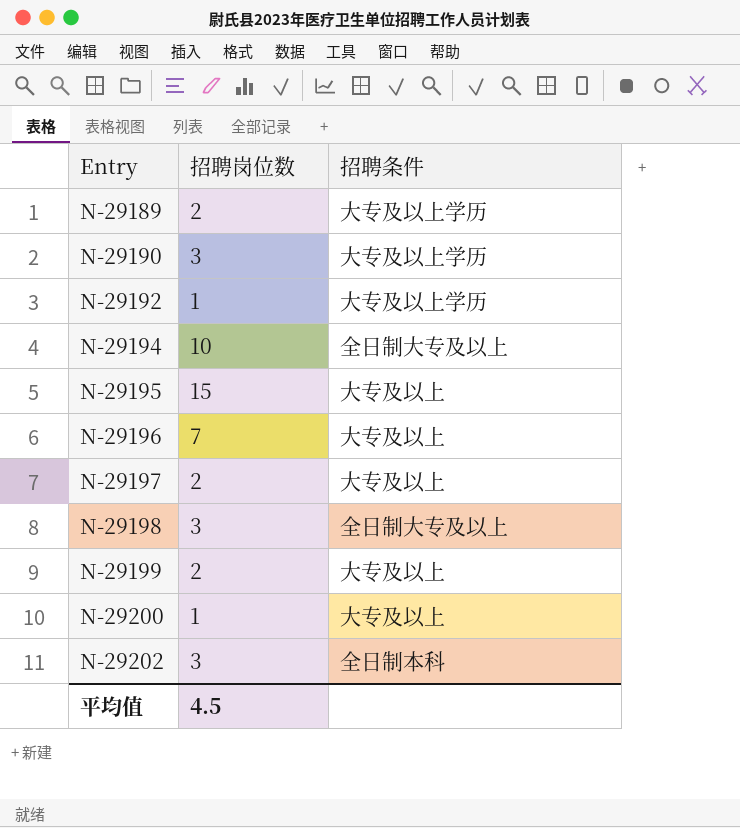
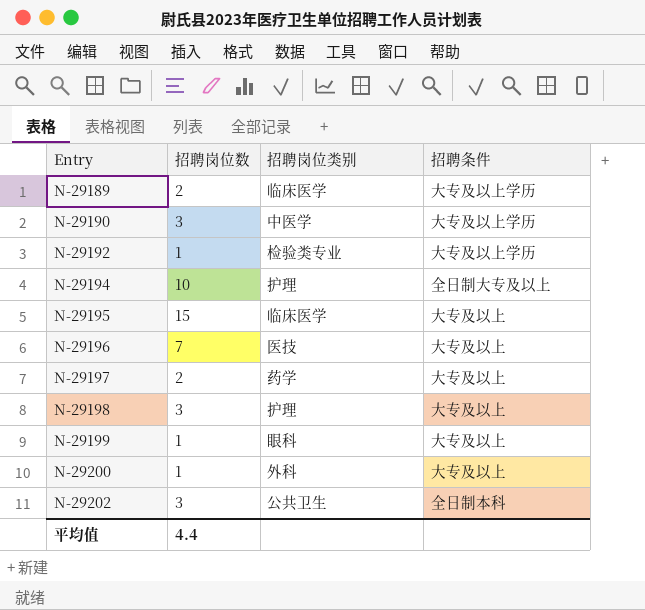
column 招聘岗位类别 | position: none -> 3
N-29198 | 招聘条件: 全日制大专及以上 -> 大专及以上
N-29199 | 招聘岗位数: 2 -> 1
平均值 | 招聘岗位数: 4.5 -> 4.4

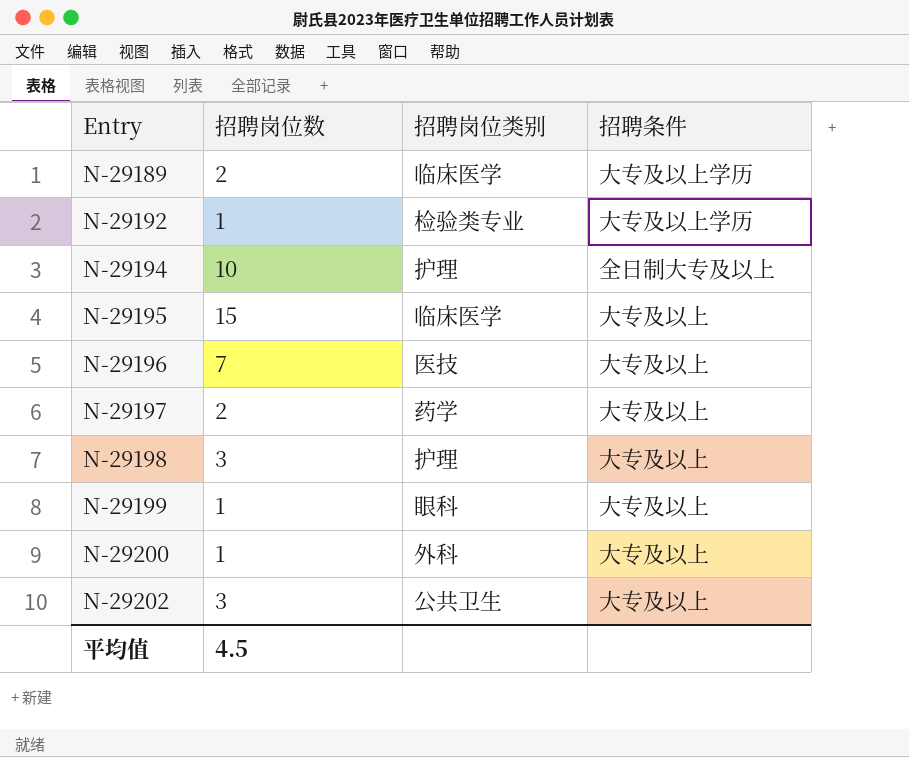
row N-29190: 3 | 中医学 | 大专及以上学历 -> none
N-29202 | 招聘条件: 全日制本科 -> 大专及以上
平均值 | 招聘岗位数: 4.4 -> 4.5

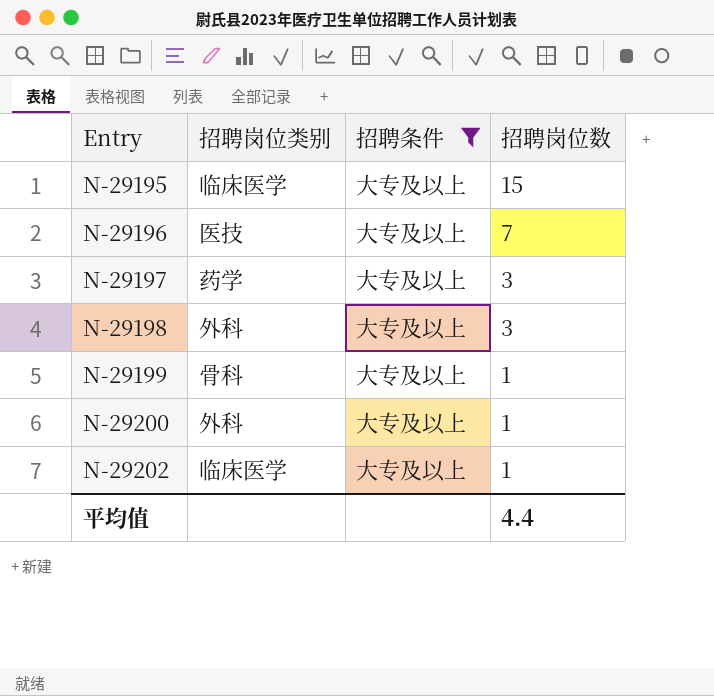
filter: none -> 招聘条件 = 大专及以上
column 招聘岗位数 | position: 2 -> 4
N-29197 | 招聘岗位数: 2 -> 3
N-29198 | 招聘岗位类别: 护理 -> 外科
N-29199 | 招聘岗位类别: 眼科 -> 骨科
N-29202 | 招聘岗位类别: 公共卫生 -> 临床医学
N-29202 | 招聘岗位数: 3 -> 1
平均值 | 招聘岗位数: 4.5 -> 4.4

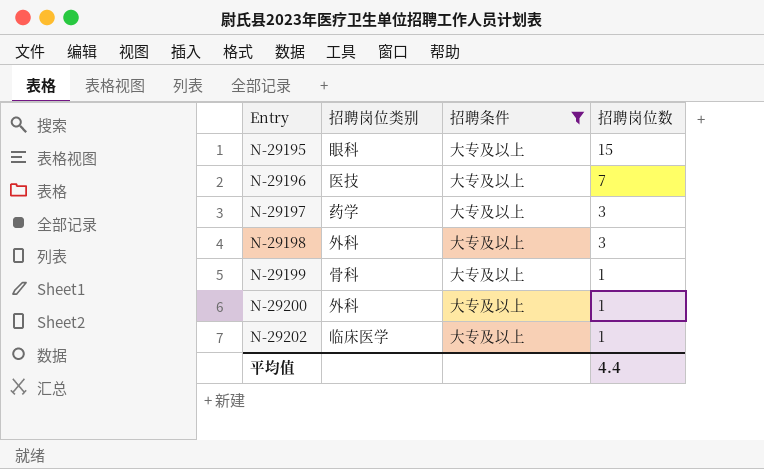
N-29195 | 招聘岗位类别: 临床医学 -> 眼科

